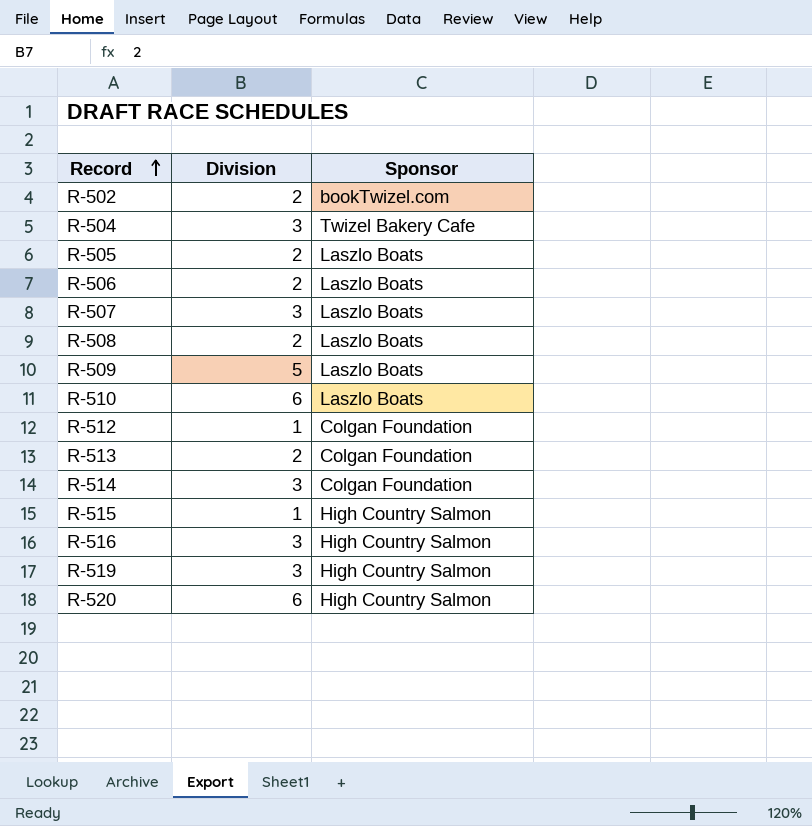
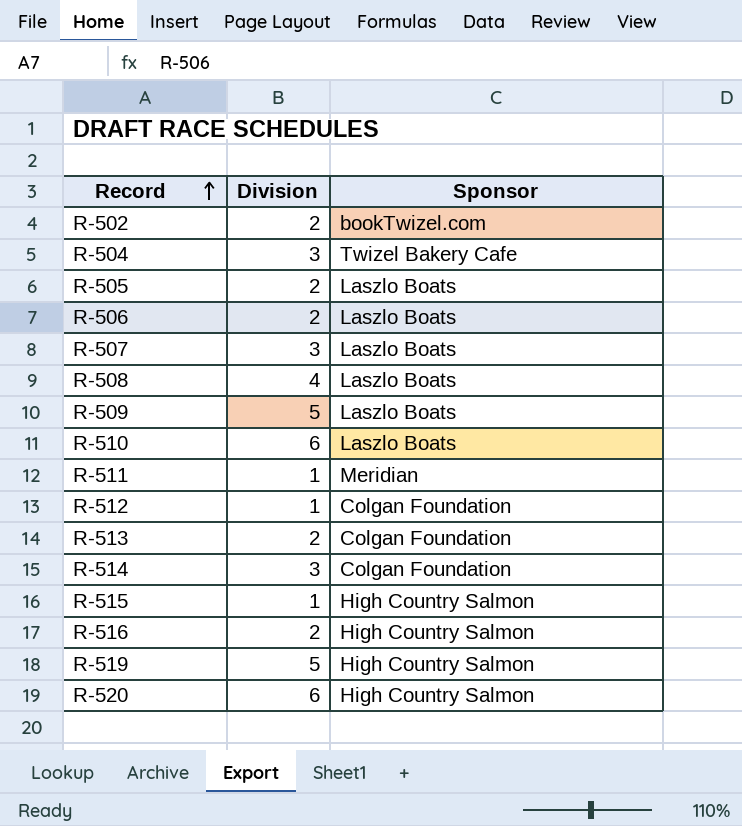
R-508 | Division: 2 -> 4
row R-511: none -> 1 | Meridian
R-516 | Division: 3 -> 2
R-519 | Division: 3 -> 5

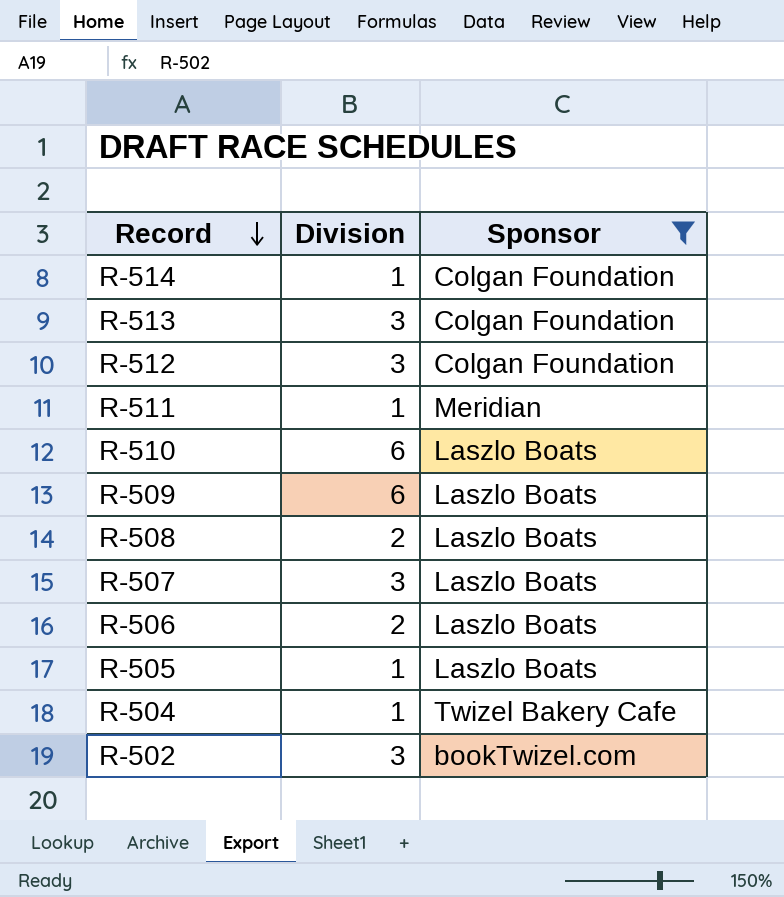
filter: none -> Sponsor != High Country Salmon
row order: Record ascending -> Record descending
R-514 | Division: 3 -> 1
R-513 | Division: 2 -> 3
R-512 | Division: 1 -> 3
R-509 | Division: 5 -> 6
R-508 | Division: 4 -> 2
R-505 | Division: 2 -> 1
R-504 | Division: 3 -> 1
R-502 | Division: 2 -> 3

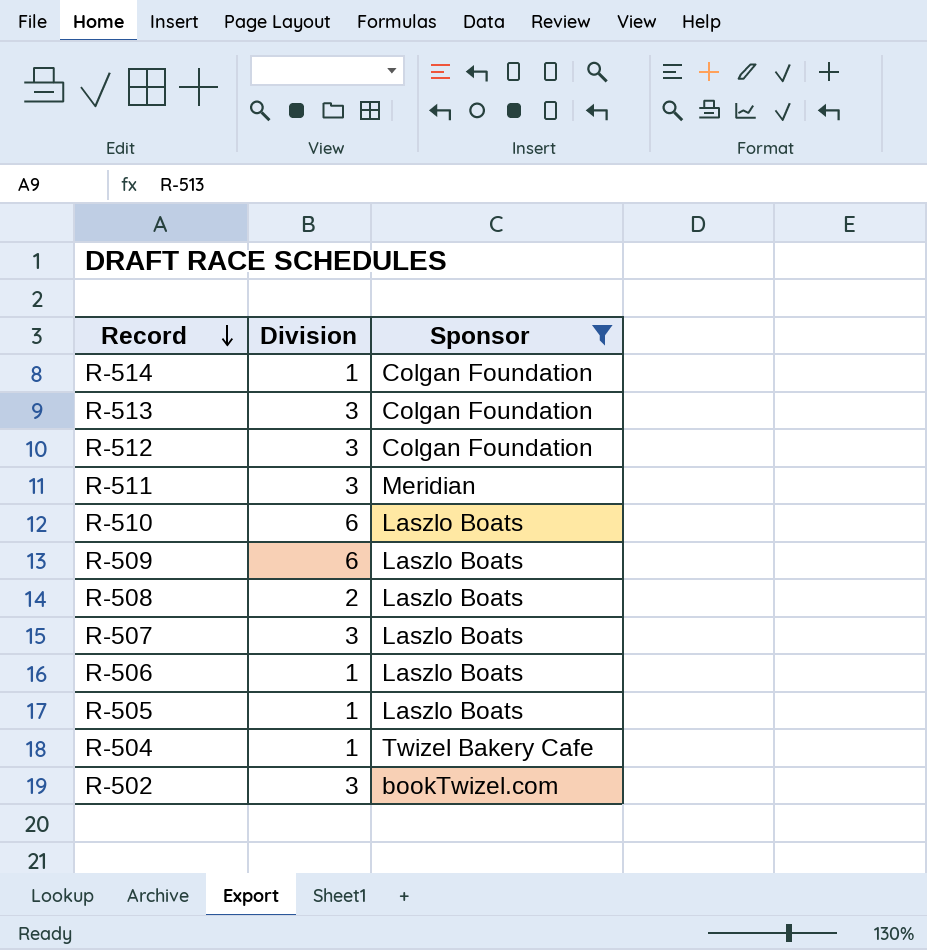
R-511 | Division: 1 -> 3
R-506 | Division: 2 -> 1

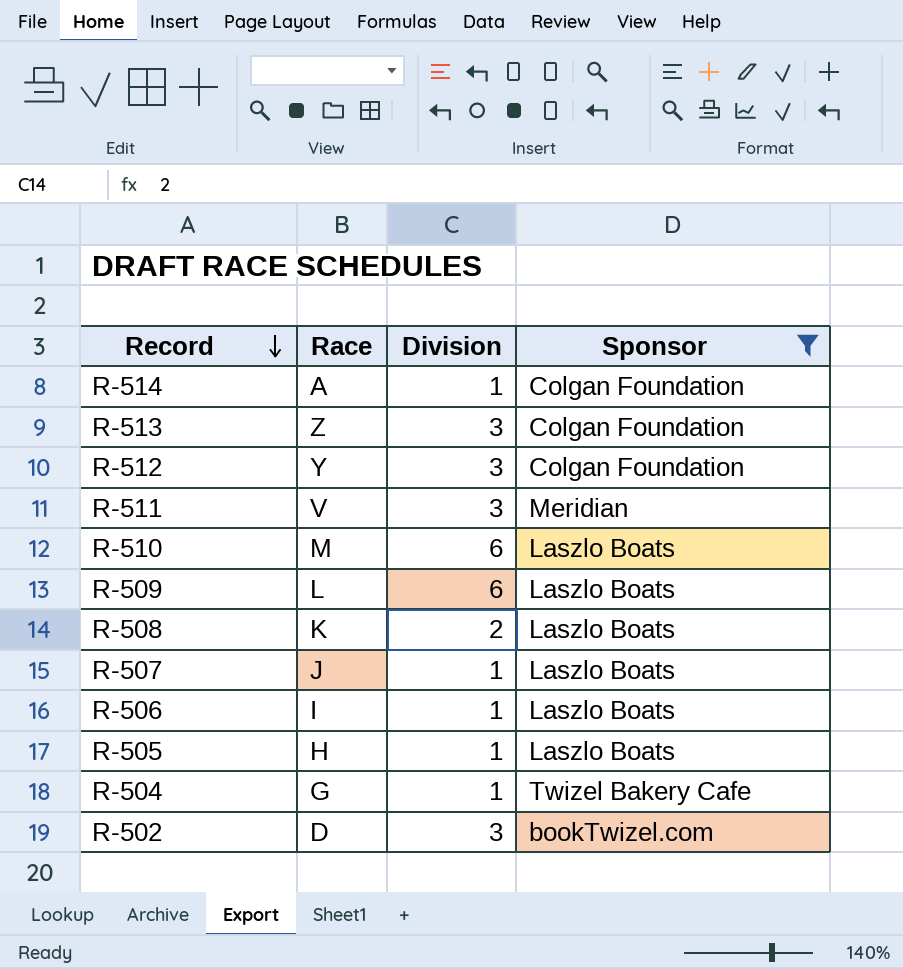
column Race | position: none -> 2
R-507 | Division: 3 -> 1

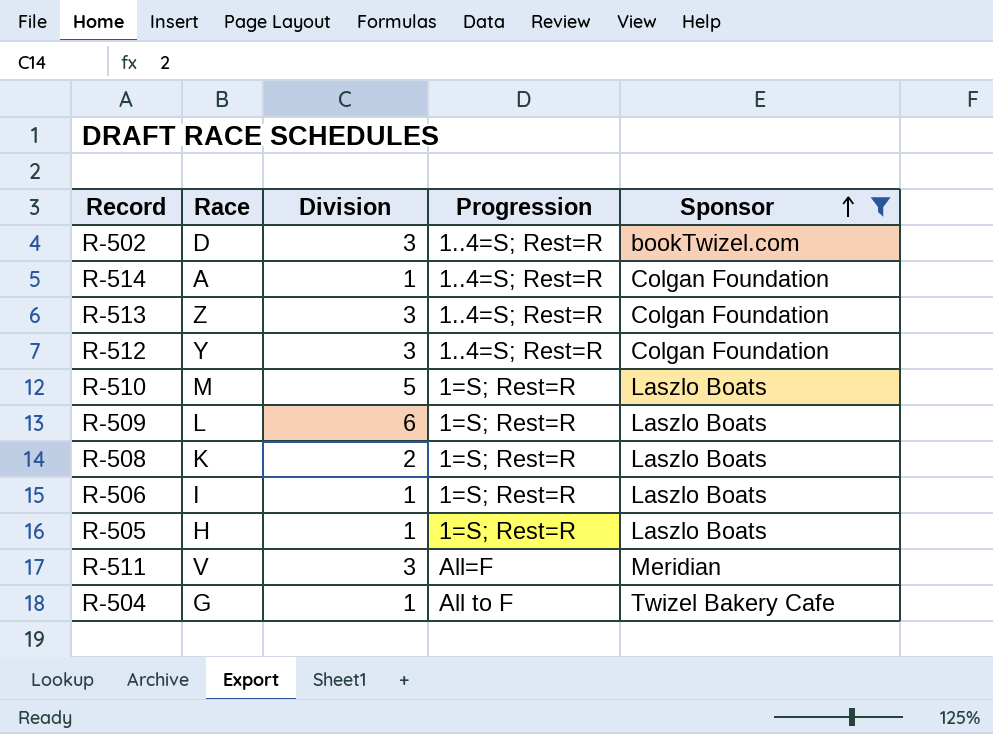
row order: Record descending -> Sponsor ascending
column Progression | position: none -> 4
row R-507: J | 1 | Laszlo Boats -> none
R-510 | Division: 6 -> 5

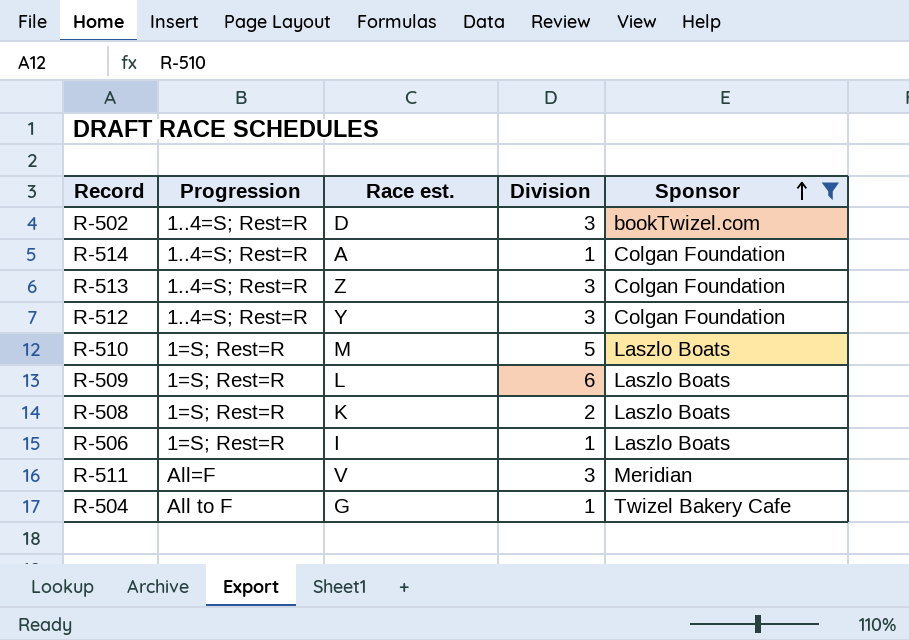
column Progression | position: 4 -> 2
column name: Race -> Race est.
row R-505: H | 1 | 1=S; Rest=R | Laszlo Boats -> none

